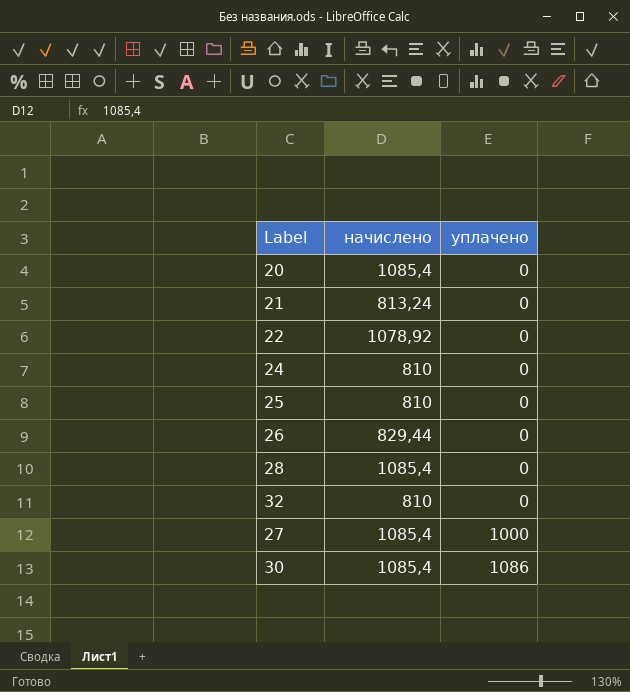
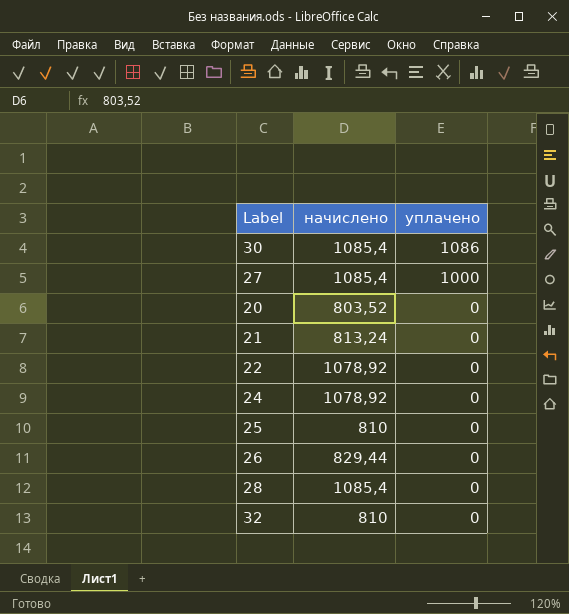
row order: уплачено ascending -> уплачено descending
20 | начислено: 1085,4 -> 803,52
24 | начислено: 810 -> 1078,92

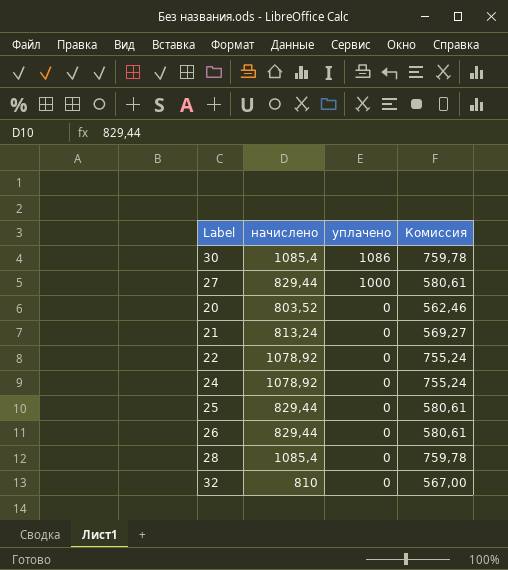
column Комиссия | formula: none -> [начислено] * 0,7
27 | начислено: 1085,4 -> 829,44
25 | начислено: 810 -> 829,44

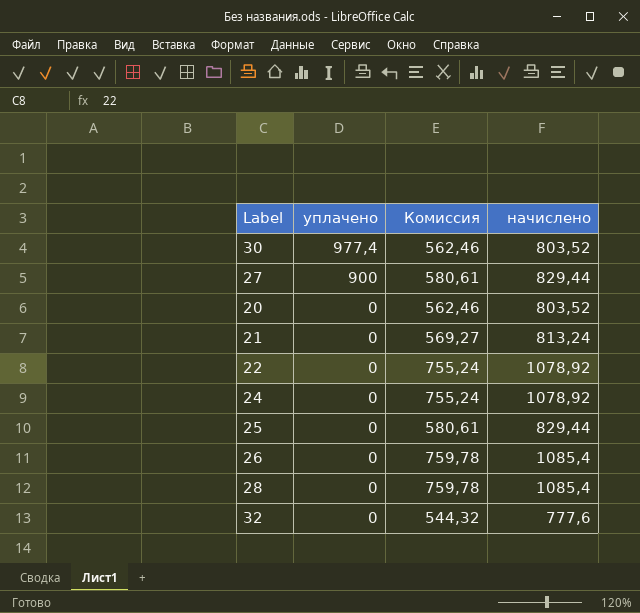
column начислено | position: 2 -> 4
30 | уплачено: 1086 -> 977,4
30 | Комиссия: 759,78 -> 562,46
30 | начислено: 1085,4 -> 803,52
27 | уплачено: 1000 -> 900
26 | Комиссия: 580,61 -> 759,78
26 | начислено: 829,44 -> 1085,4
32 | Комиссия: 567,00 -> 544,32
32 | начислено: 810 -> 777,6

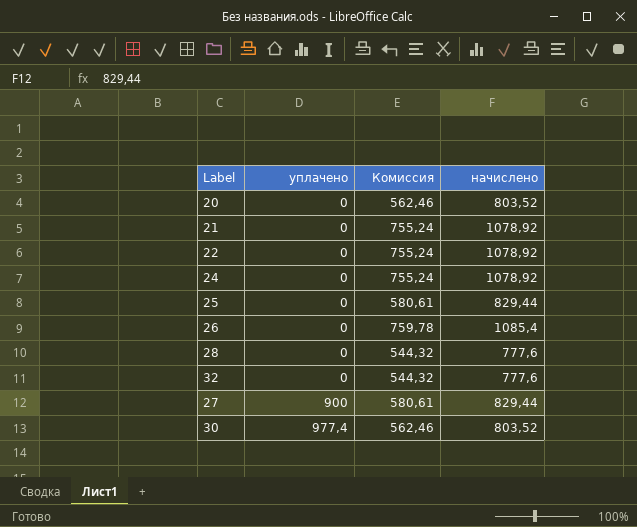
row order: уплачено descending -> уплачено ascending
21 | Комиссия: 569,27 -> 755,24
21 | начислено: 813,24 -> 1078,92
28 | Комиссия: 759,78 -> 544,32
28 | начислено: 1085,4 -> 777,6

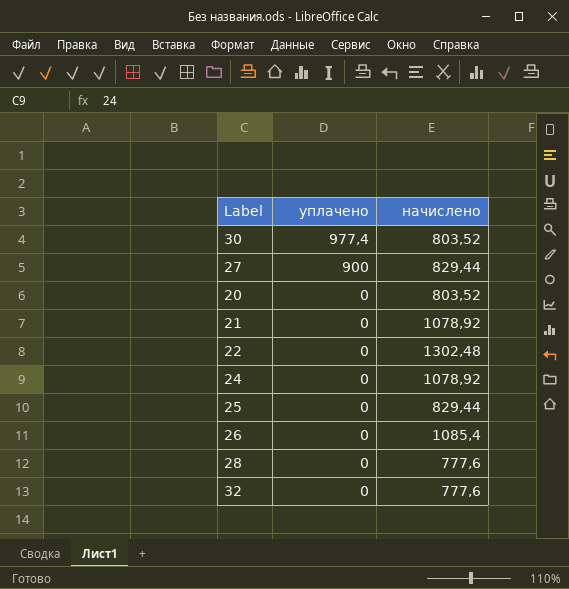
row order: уплачено ascending -> уплачено descending
column Комиссия | formula: [начислено] * 0,7 -> none
22 | начислено: 1078,92 -> 1302,48

